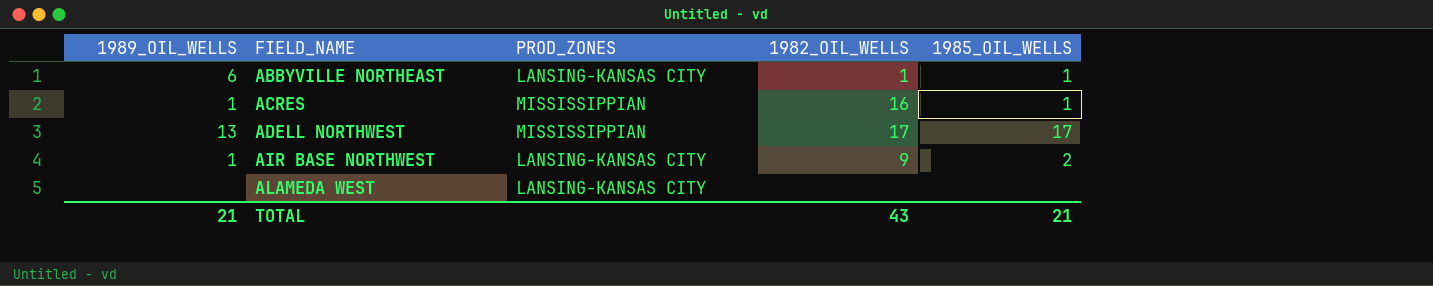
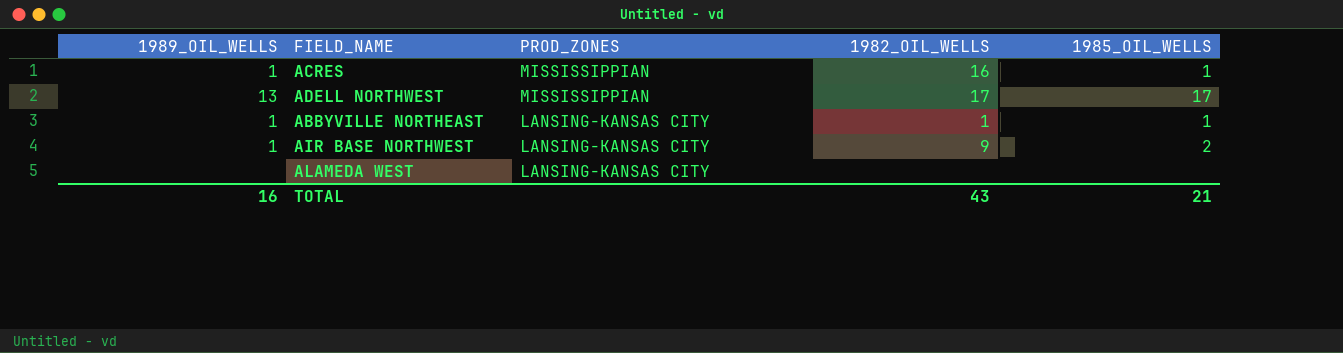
row order: FIELD_NAME ascending -> PROD_ZONES descending
ABBYVILLE NORTHEAST | 1989_OIL_WELLS: 6 -> 1
TOTAL | 1989_OIL_WELLS: 21 -> 16

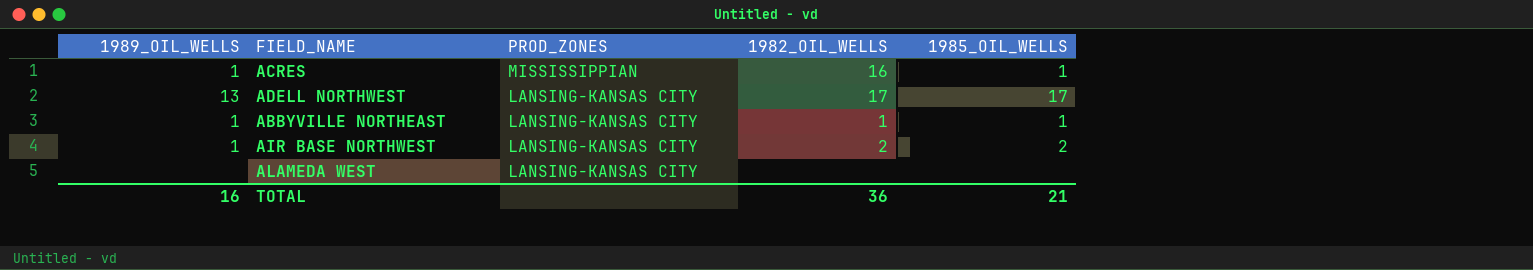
ADELL NORTHWEST | PROD_ZONES: MISSISSIPPIAN -> LANSING-KANSAS CITY
AIR BASE NORTHWEST | 1982_OIL_WELLS: 9 -> 2
TOTAL | 1982_OIL_WELLS: 43 -> 36

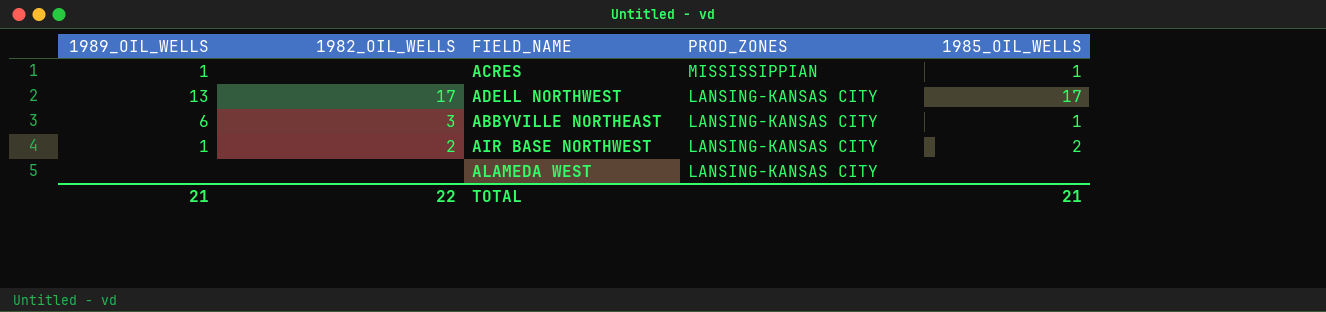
column 1982_OIL_WELLS | position: 4 -> 2
ACRES | 1982_OIL_WELLS: 16 -> none
ABBYVILLE NORTHEAST | 1989_OIL_WELLS: 1 -> 6
ABBYVILLE NORTHEAST | 1982_OIL_WELLS: 1 -> 3
TOTAL | 1989_OIL_WELLS: 16 -> 21
TOTAL | 1982_OIL_WELLS: 36 -> 22

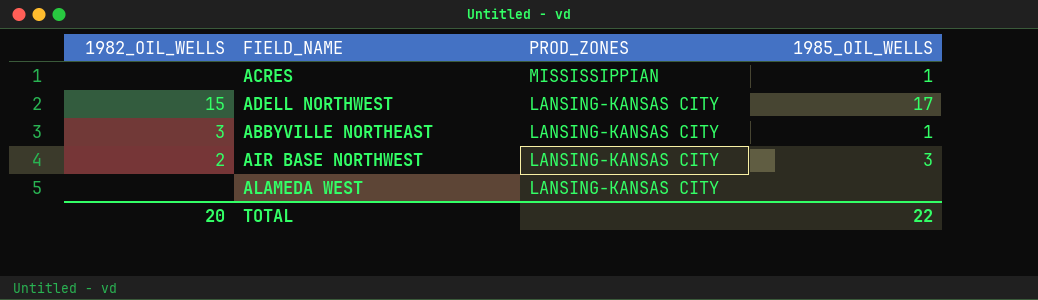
column 1989_OIL_WELLS | position: 1 -> none
ADELL NORTHWEST | 1982_OIL_WELLS: 17 -> 15
AIR BASE NORTHWEST | 1985_OIL_WELLS: 2 -> 3
TOTAL | 1982_OIL_WELLS: 22 -> 20
TOTAL | 1985_OIL_WELLS: 21 -> 22

